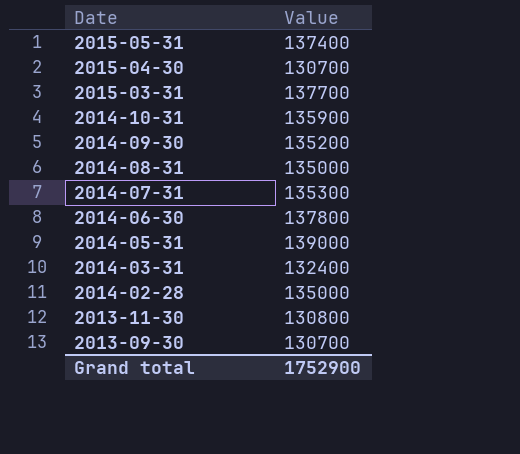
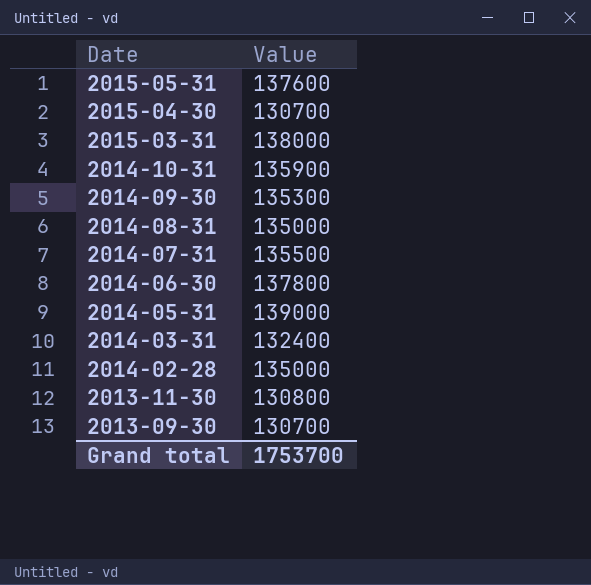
2015-05-31 | Value: 137400 -> 137600
2015-03-31 | Value: 137700 -> 138000
2014-09-30 | Value: 135200 -> 135300
2014-07-31 | Value: 135300 -> 135500
Grand total | Value: 1752900 -> 1753700

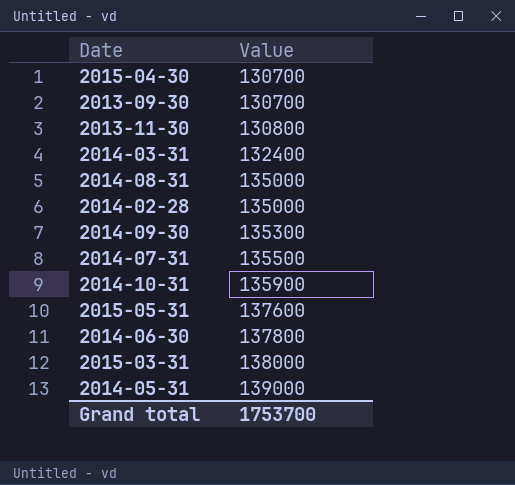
row order: Date descending -> Value ascending

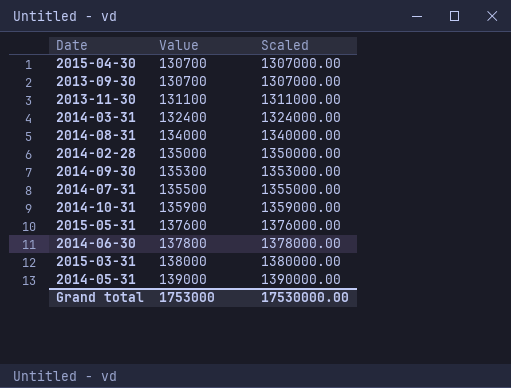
column Scaled | formula: none -> [Value] * 10
2013-11-30 | Value: 130800 -> 131100
2014-08-31 | Value: 135000 -> 134000
Grand total | Value: 1753700 -> 1753000

